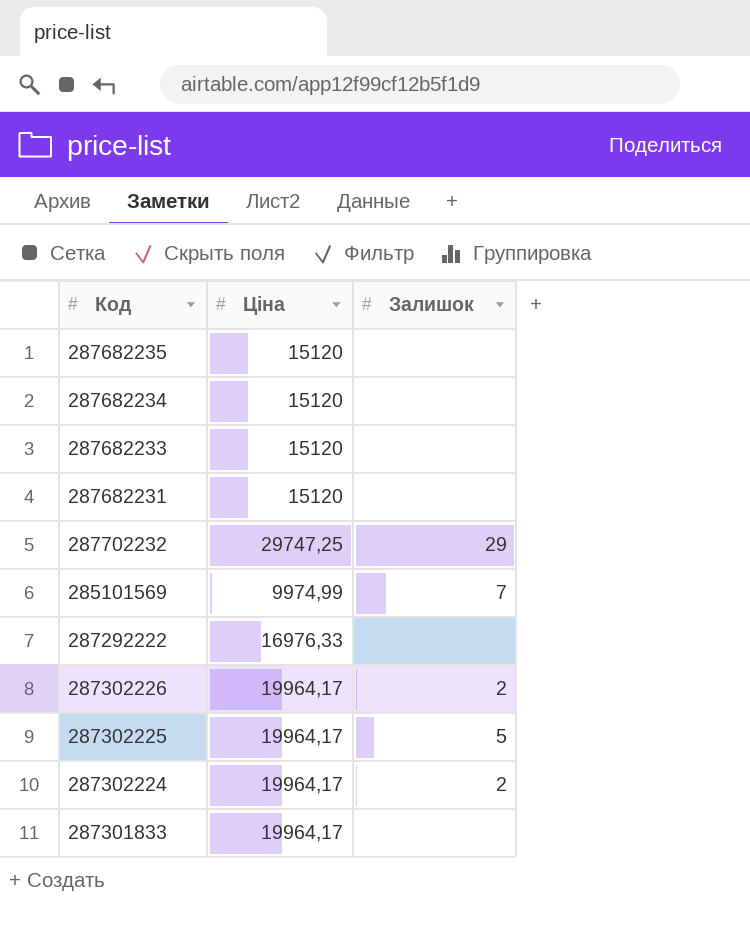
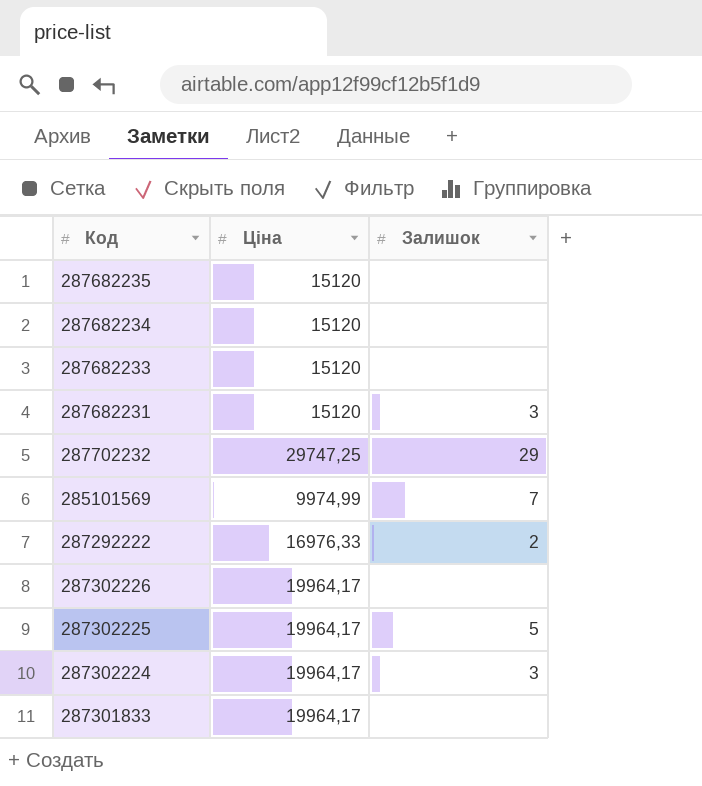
287682231 | Залишок: none -> 3
287292222 | Залишок: none -> 2
287302226 | Залишок: 2 -> none
287302224 | Залишок: 2 -> 3

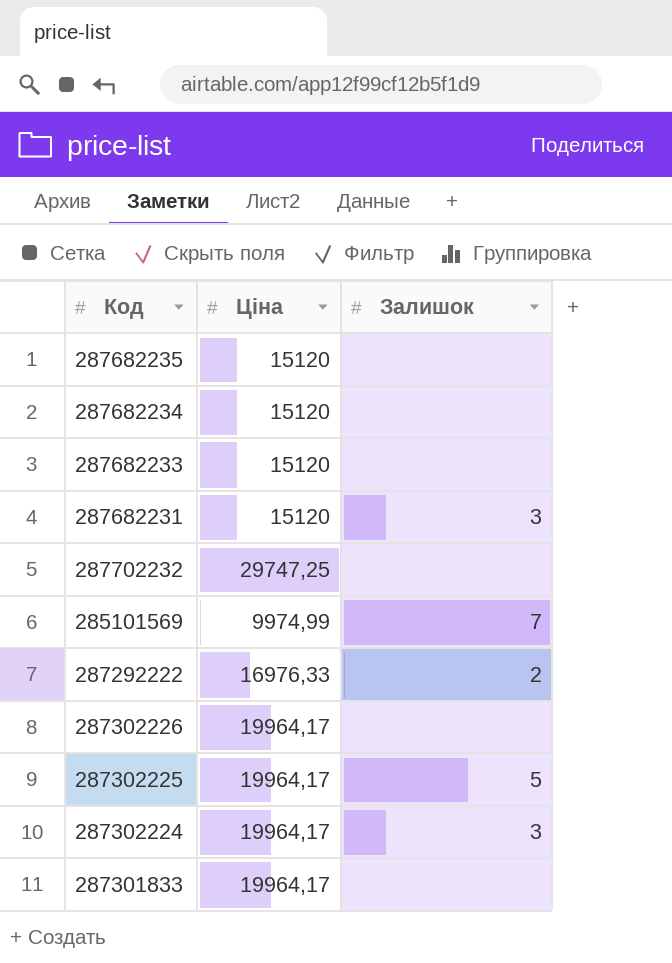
287702232 | Залишок: 29 -> none

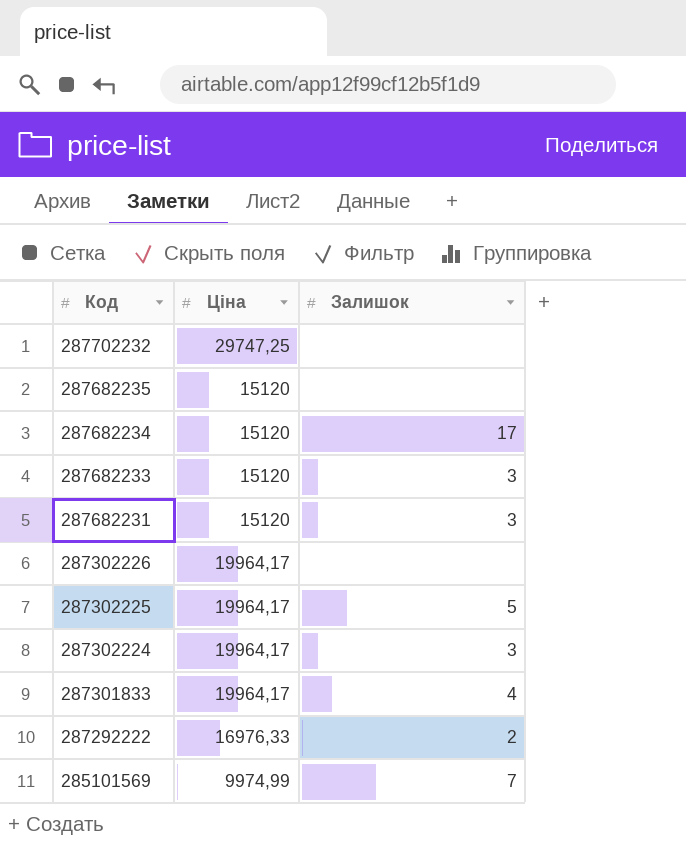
row order: none -> Код descending
287682234 | Залишок: none -> 17
287682233 | Залишок: none -> 3
287301833 | Залишок: none -> 4

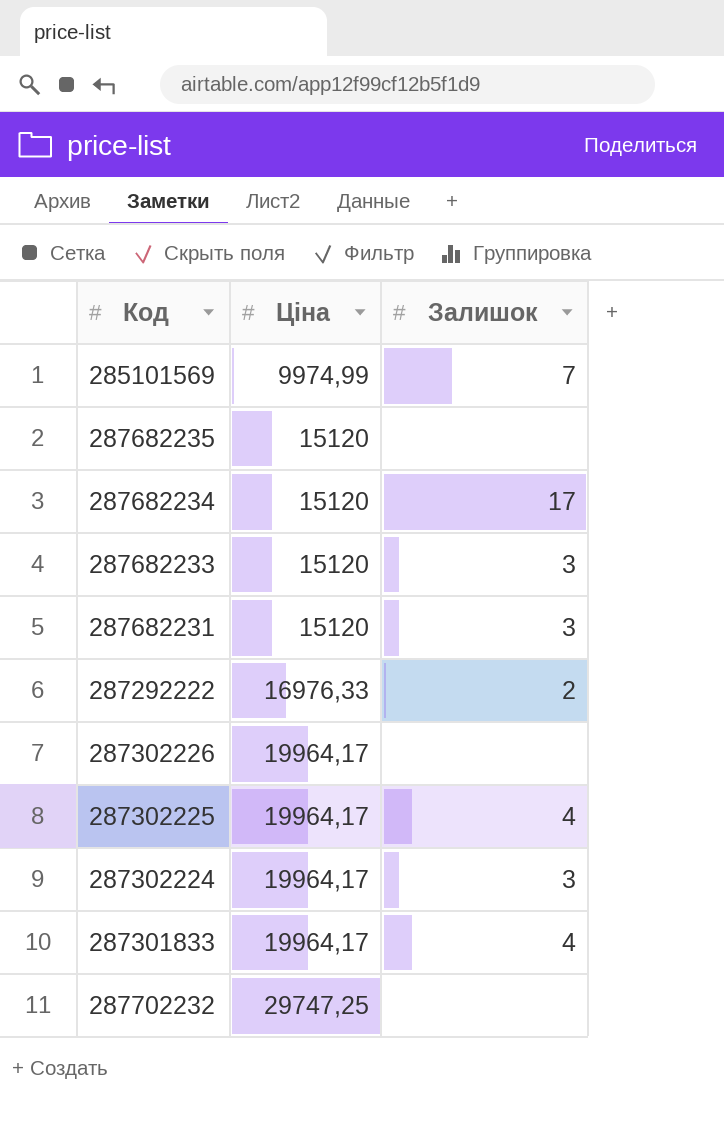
row order: Код descending -> Ціна ascending
287302225 | Залишок: 5 -> 4

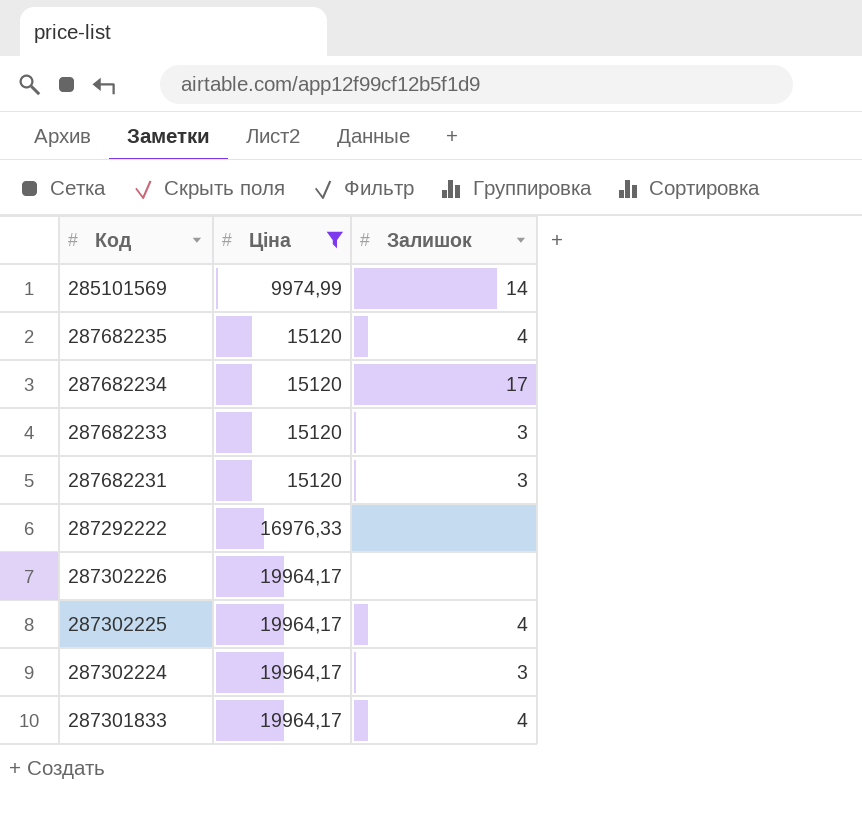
filter: none -> Ціна != 29747,25
285101569 | Залишок: 7 -> 14
287682235 | Залишок: none -> 4
287292222 | Залишок: 2 -> none

